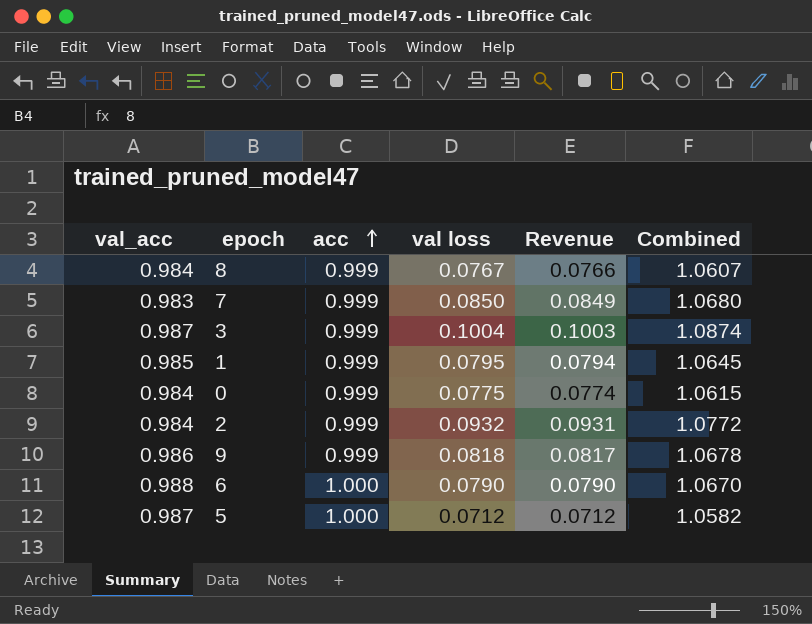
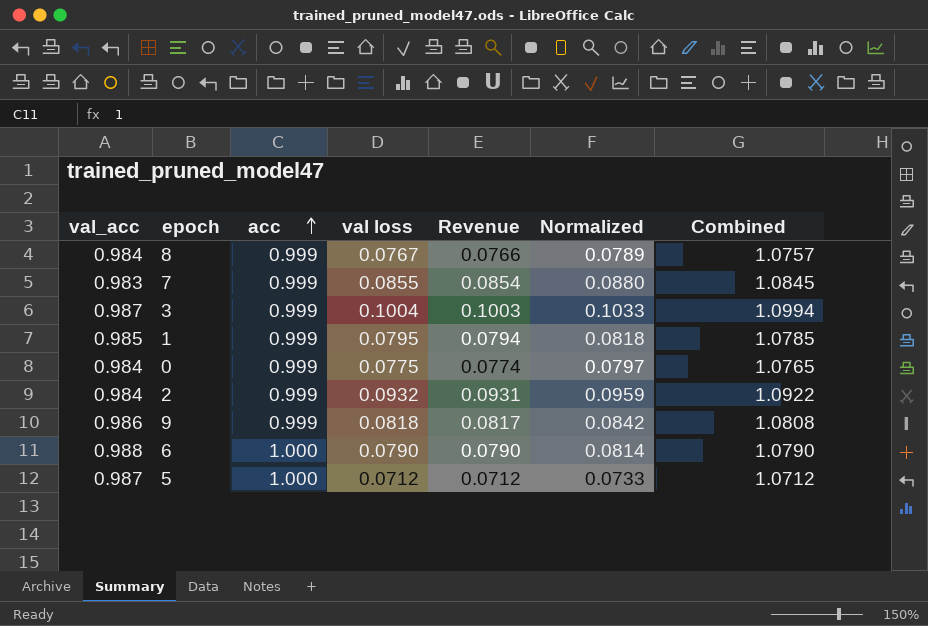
column Normalized | formula: none -> [Revenue] * 1.03
column Combined | formula: [val_acc] + [val loss] -> [acc] + [val loss]
7 | val loss: 0.0850 -> 0.0855
7 | Revenue: 0.0849 -> 0.0854

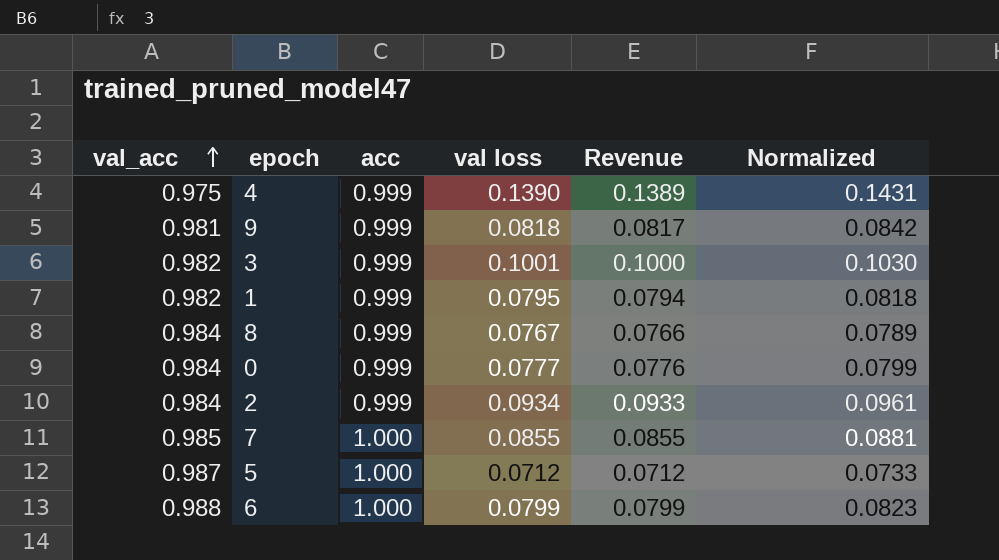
row order: acc ascending -> val_acc ascending
column Combined | formula: [acc] + [val loss] -> none
row 4: none -> 0.975 | 0.999 | 0.1390 | 0.1389 | 0.1431
9 | val_acc: 0.986 -> 0.981
3 | val_acc: 0.987 -> 0.982
3 | val loss: 0.1004 -> 0.1001
3 | Revenue: 0.1003 -> 0.1000
3 | Normalized: 0.1033 -> 0.1030
1 | val_acc: 0.985 -> 0.982
0 | val loss: 0.0775 -> 0.0777
0 | Revenue: 0.0774 -> 0.0776
0 | Normalized: 0.0797 -> 0.0799
2 | val loss: 0.0932 -> 0.0934
2 | Revenue: 0.0931 -> 0.0933
2 | Normalized: 0.0959 -> 0.0961
7 | val_acc: 0.983 -> 0.985
7 | acc: 0.999 -> 1.000
7 | Revenue: 0.0854 -> 0.0855
7 | Normalized: 0.0880 -> 0.0881
6 | val loss: 0.0790 -> 0.0799
6 | Revenue: 0.0790 -> 0.0799
6 | Normalized: 0.0814 -> 0.0823

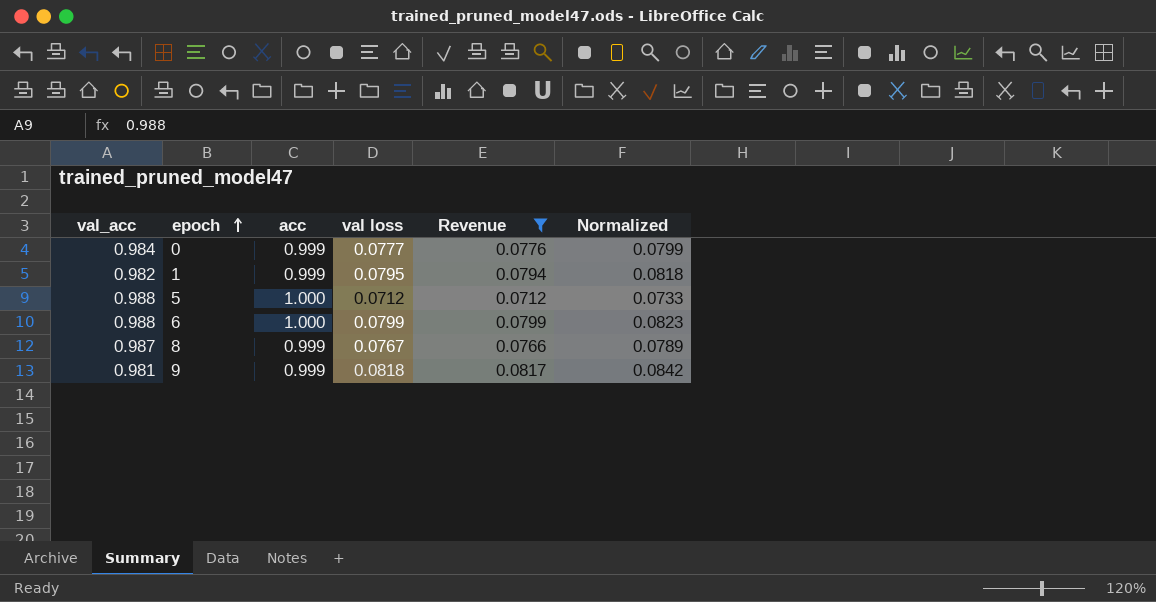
filter: none -> Revenue <= 0.0817
row order: val_acc ascending -> epoch ascending
5 | val_acc: 0.987 -> 0.988
8 | val_acc: 0.984 -> 0.987

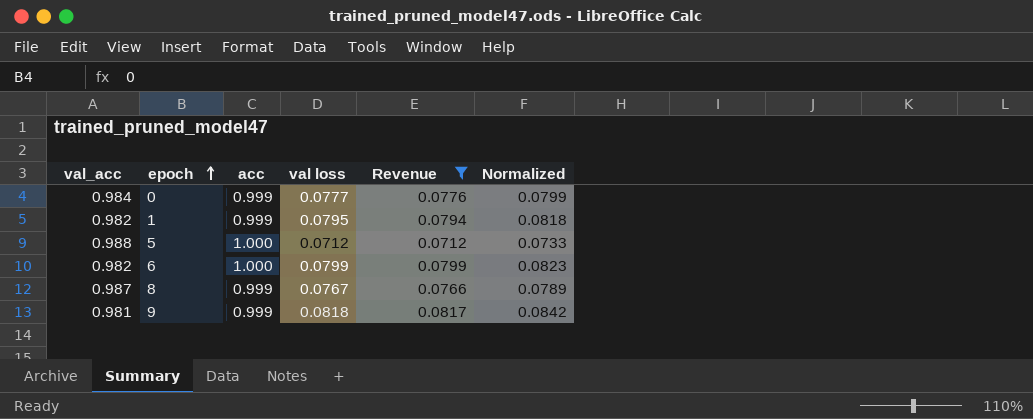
6 | val_acc: 0.988 -> 0.982

